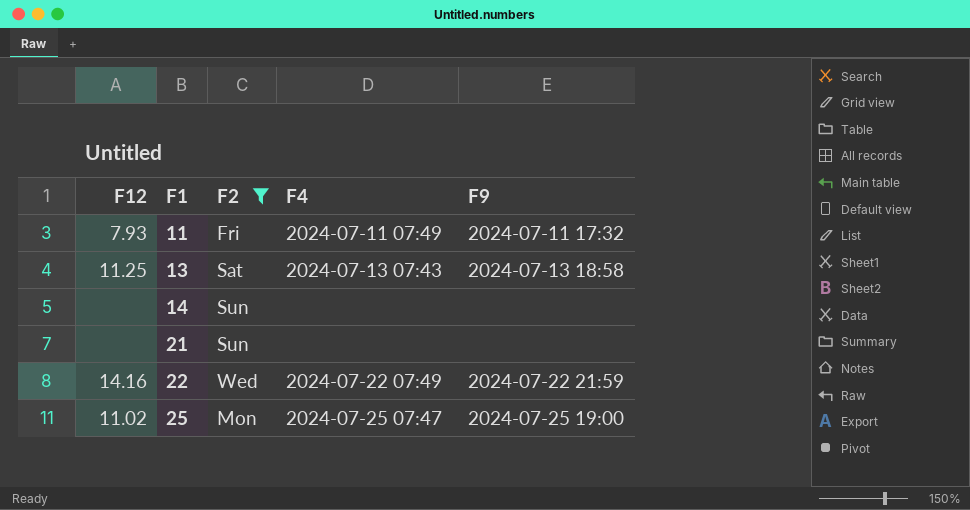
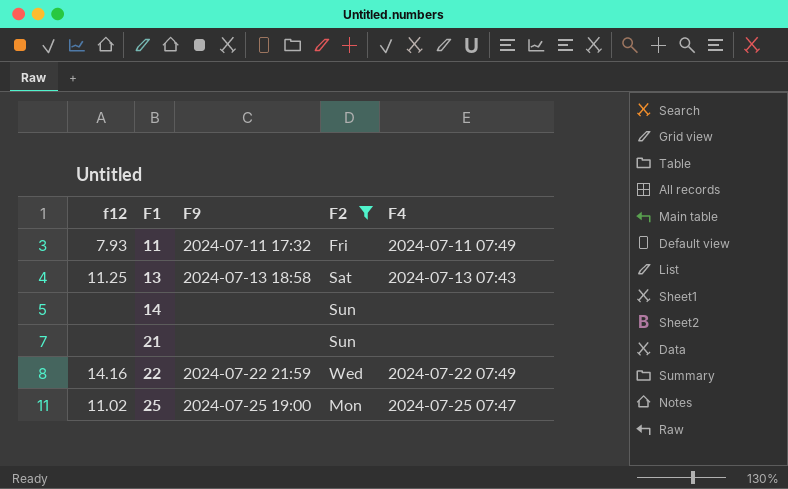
column name: F12 -> f12
column F9 | position: 5 -> 3

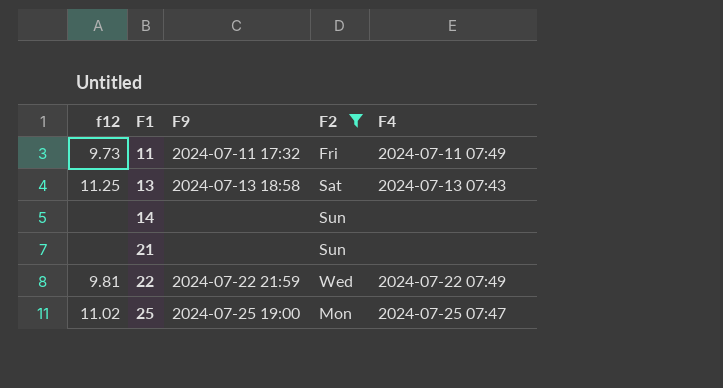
11 | f12: 7.93 -> 9.73
22 | f12: 14.16 -> 9.81

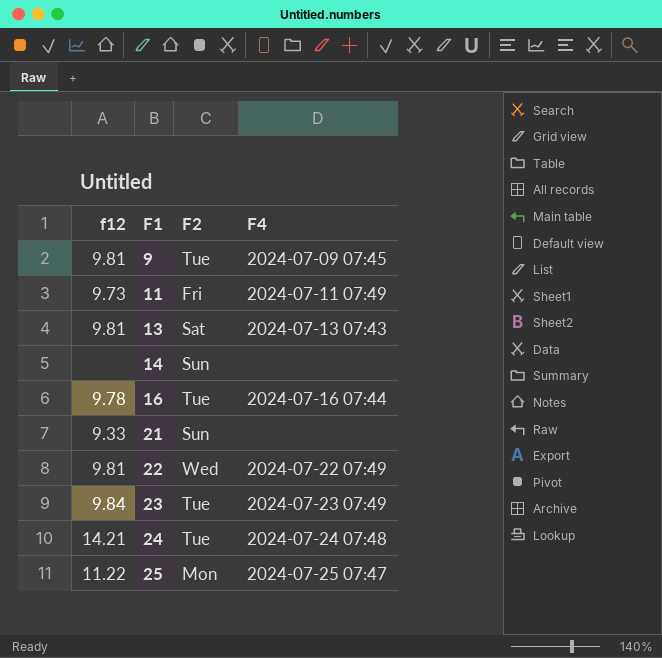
filter: F2 != Tue -> none
column F9 | position: 3 -> none
13 | f12: 11.25 -> 9.81
21 | f12: none -> 9.33
25 | f12: 11.02 -> 11.22

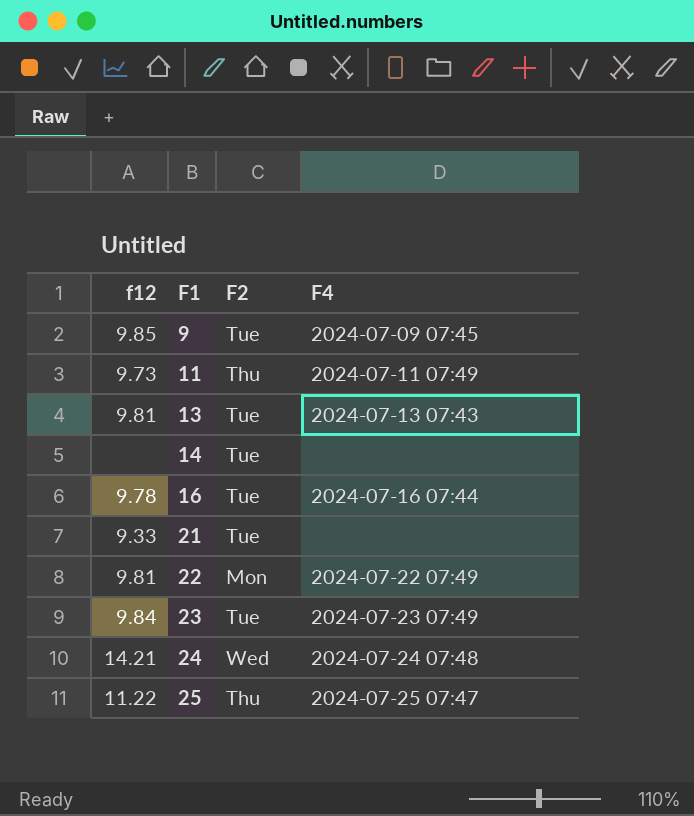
9 | f12: 9.81 -> 9.85
11 | F2: Fri -> Thu
13 | F2: Sat -> Tue
14 | F2: Sun -> Tue
21 | F2: Sun -> Tue
22 | F2: Wed -> Mon
24 | F2: Tue -> Wed
25 | F2: Mon -> Thu

